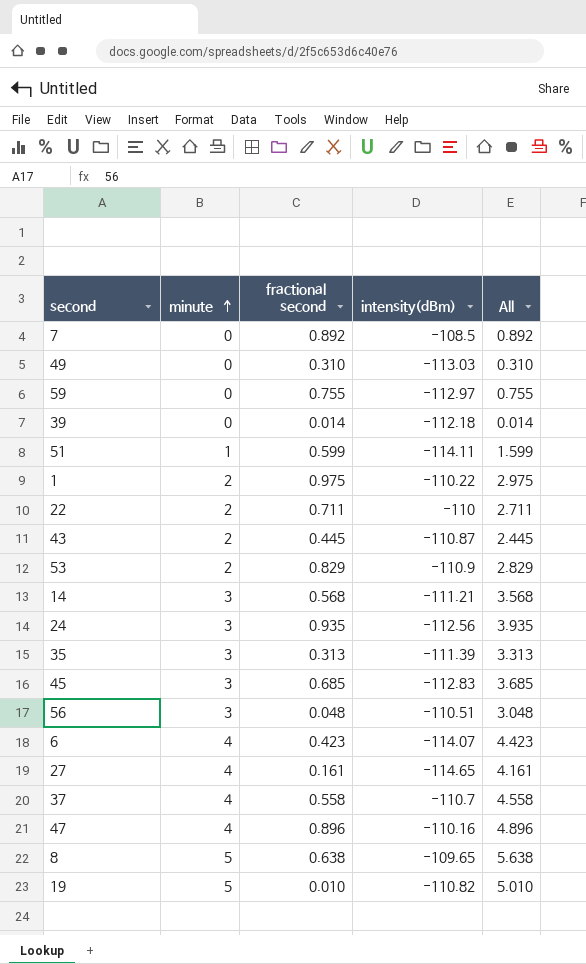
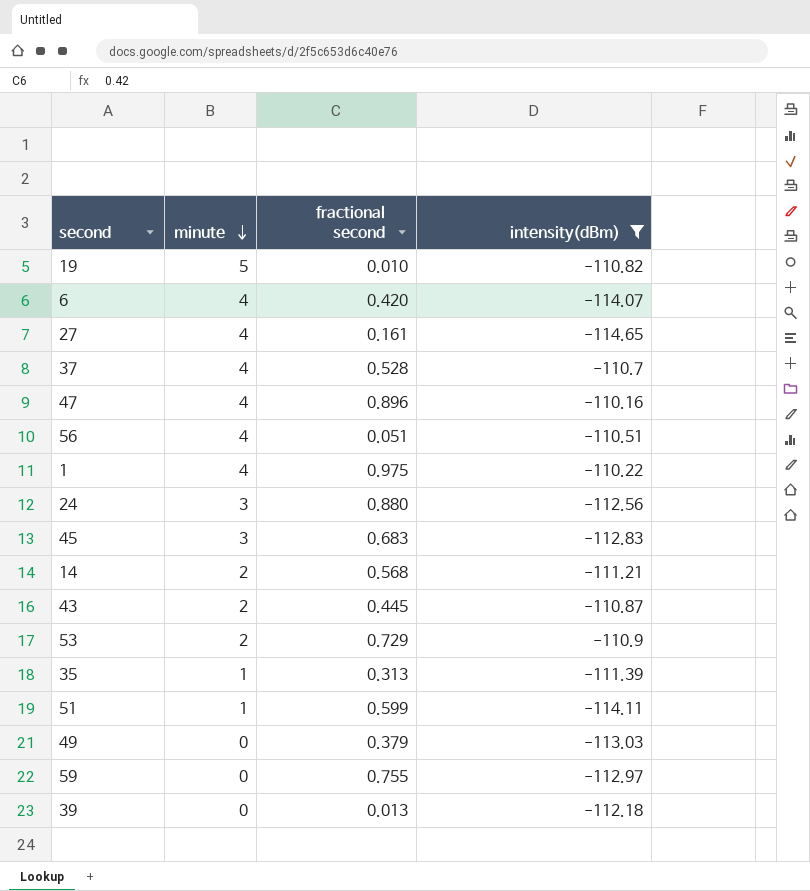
filter: none -> intensity(dBm) <= -110.16
row order: minute ascending -> minute descending
column All | formula: [minute] + [fractional second] -> none
6 | fractional second: 0.423 -> 0.420
37 | fractional second: 0.558 -> 0.528
56 | minute: 3 -> 4
56 | fractional second: 0.048 -> 0.051
1 | minute: 2 -> 4
24 | fractional second: 0.935 -> 0.880
45 | fractional second: 0.685 -> 0.683
14 | minute: 3 -> 2
53 | fractional second: 0.829 -> 0.729
35 | minute: 3 -> 1
49 | fractional second: 0.310 -> 0.379
39 | fractional second: 0.014 -> 0.013

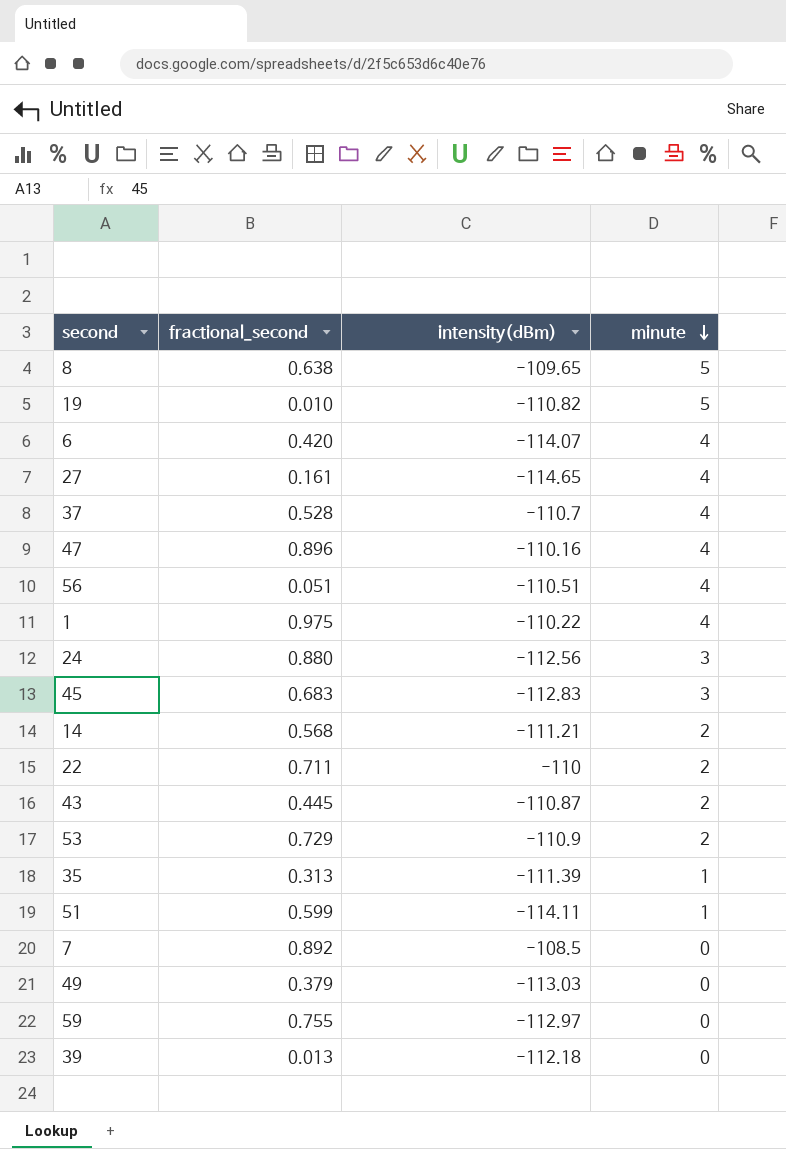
filter: intensity(dBm) <= -110.16 -> none
column name: fractional second -> fractional_second
column minute | position: 2 -> 4

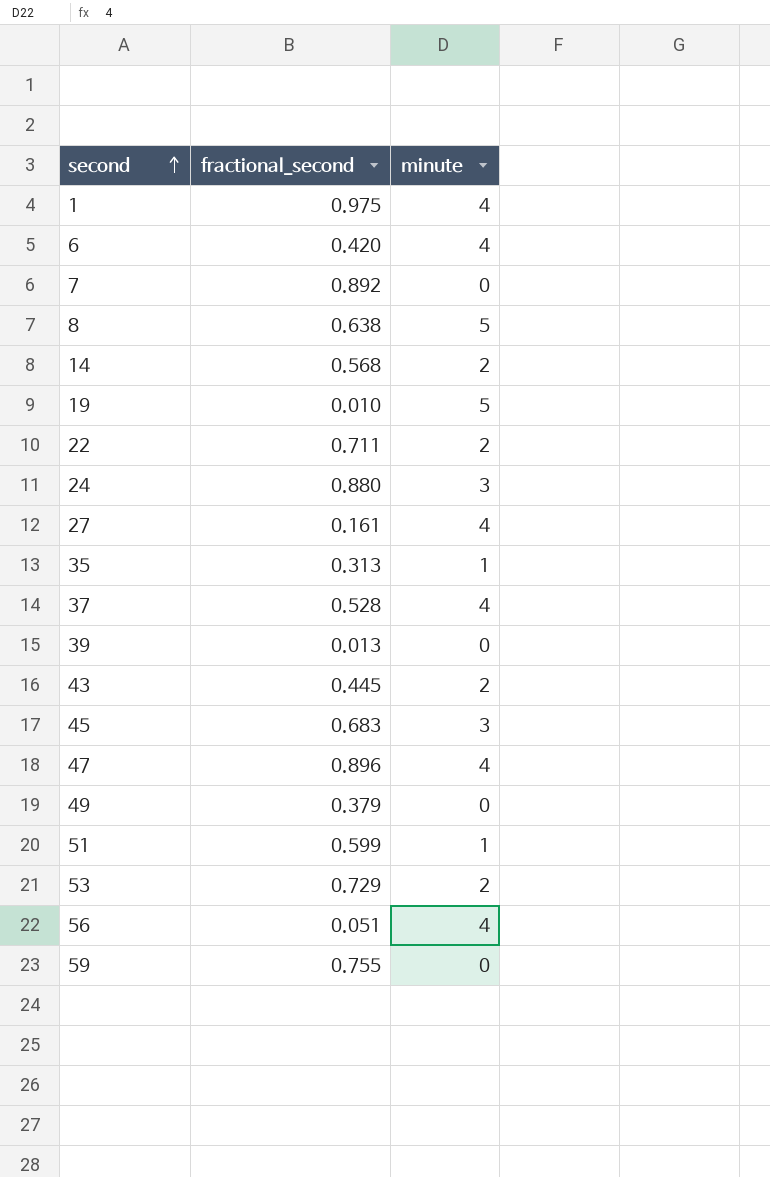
row order: minute descending -> second ascending
column intensity(dBm) | position: 3 -> none

